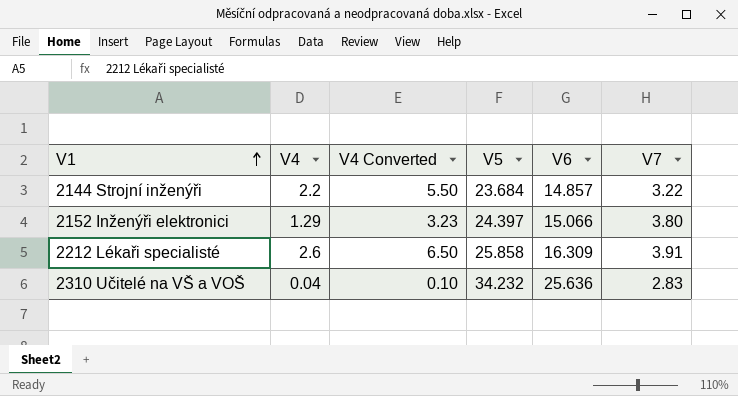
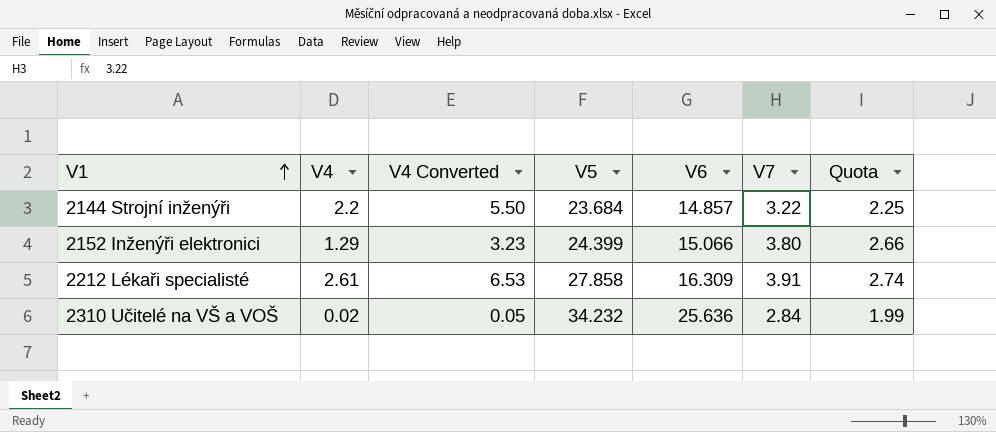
column Quota | formula: none -> [V7] * 0.7
2152 Inženýři elektronici | V5: 24.397 -> 24.399
2212 Lékaři specialisté | V4: 2.6 -> 2.61
2212 Lékaři specialisté | V4 Converted: 6.50 -> 6.53
2212 Lékaři specialisté | V5: 25.858 -> 27.858
2310 Učitelé na VŠ a VOŠ | V4: 0.04 -> 0.02
2310 Učitelé na VŠ a VOŠ | V4 Converted: 0.10 -> 0.05
2310 Učitelé na VŠ a VOŠ | V7: 2.83 -> 2.84

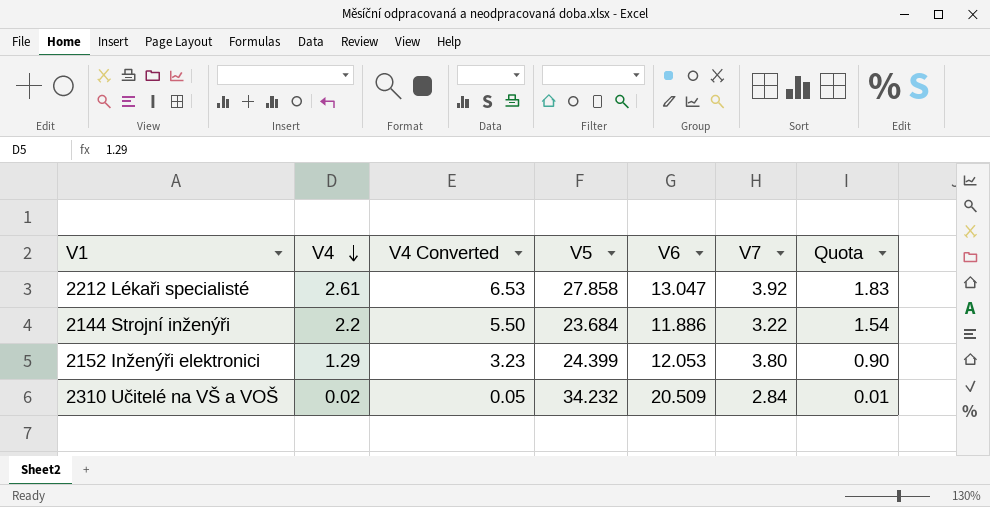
row order: V1 ascending -> V4 descending
column Quota | formula: [V7] * 0.7 -> [V4] * 0.7
2212 Lékaři specialisté | V6: 16.309 -> 13.047
2212 Lékaři specialisté | V7: 3.91 -> 3.92
2144 Strojní inženýři | V6: 14.857 -> 11.886
2152 Inženýři elektronici | V6: 15.066 -> 12.053
2310 Učitelé na VŠ a VOŠ | V6: 25.636 -> 20.509

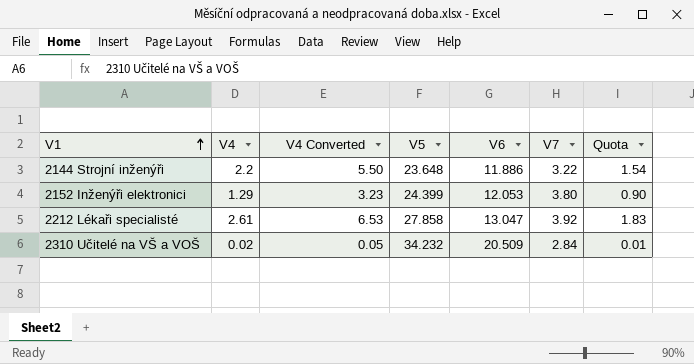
row order: V4 descending -> V1 ascending
2144 Strojní inženýři | V5: 23.684 -> 23.648

